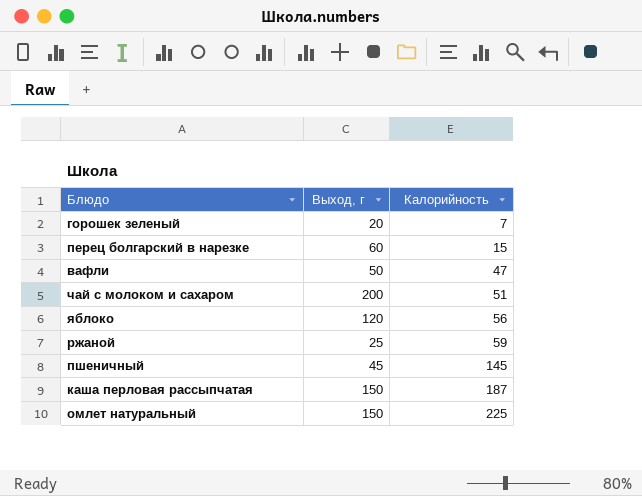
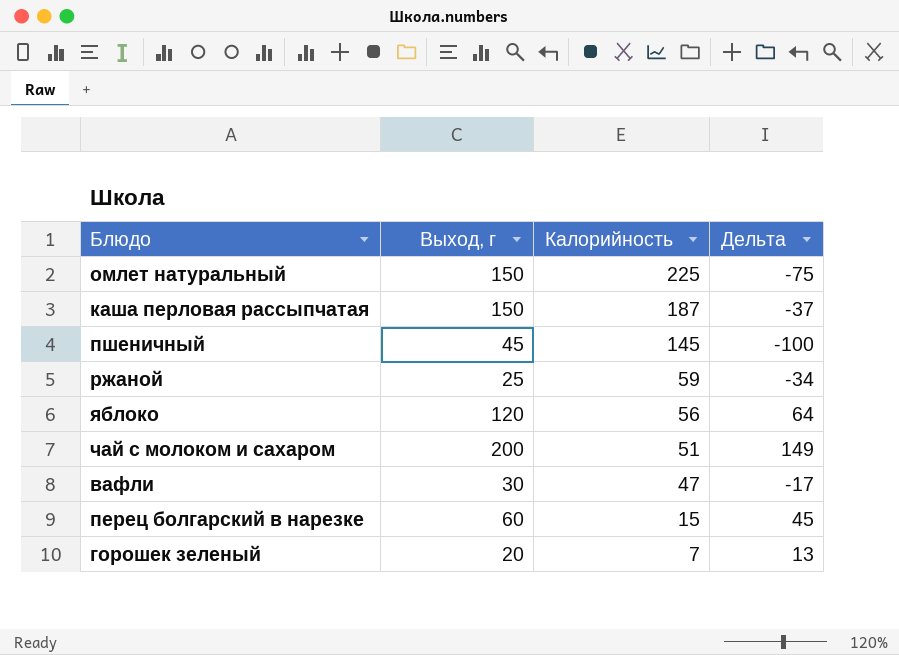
row order: Калорийность ascending -> Калорийность descending
column Дельта | formula: none -> [Выход, г] - [Калорийность]
вафли | Выход, г: 50 -> 30

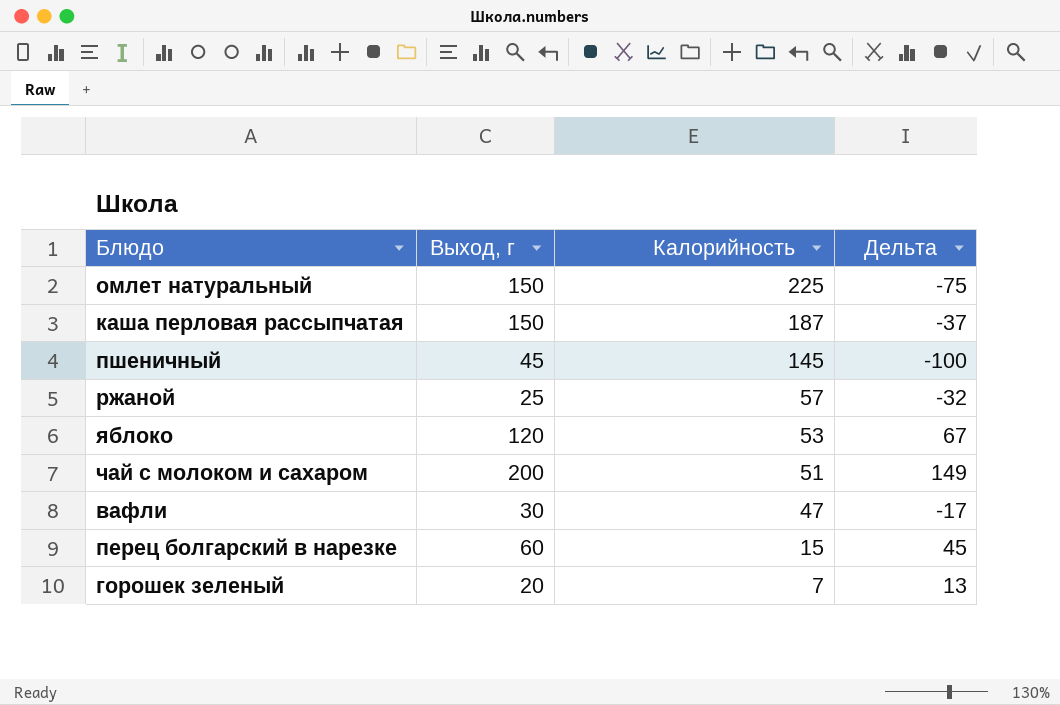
ржаной | Калорийность: 59 -> 57
ржаной | Дельта: -34 -> -32
яблоко | Калорийность: 56 -> 53
яблоко | Дельта: 64 -> 67

